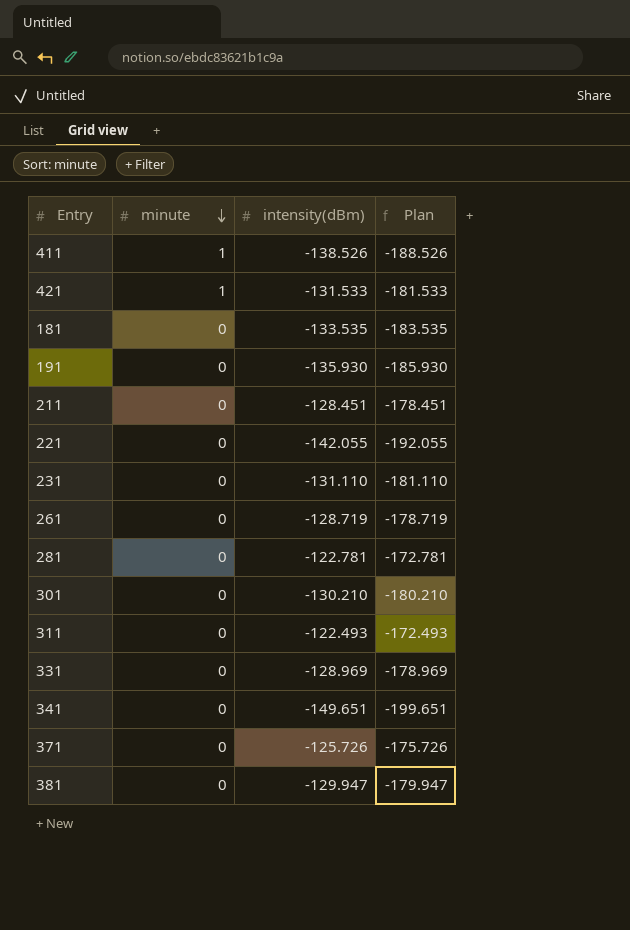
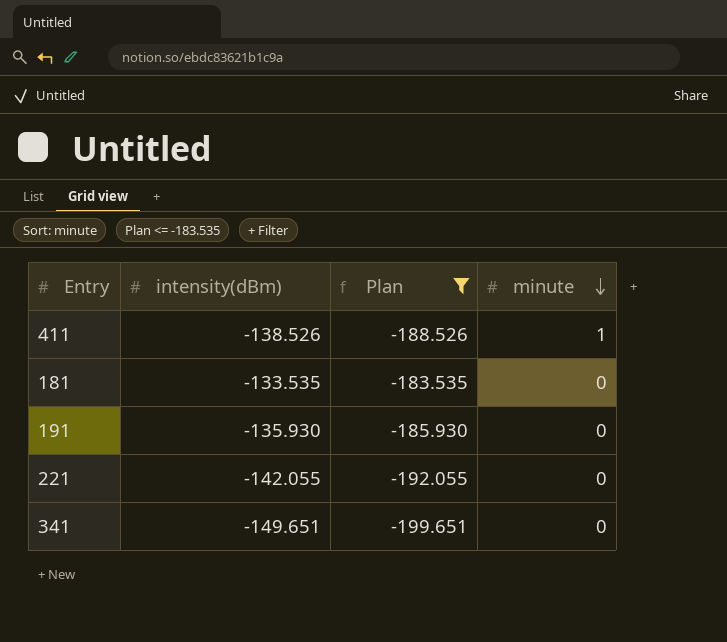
filter: none -> Plan <= -183.535
column minute | position: 2 -> 4

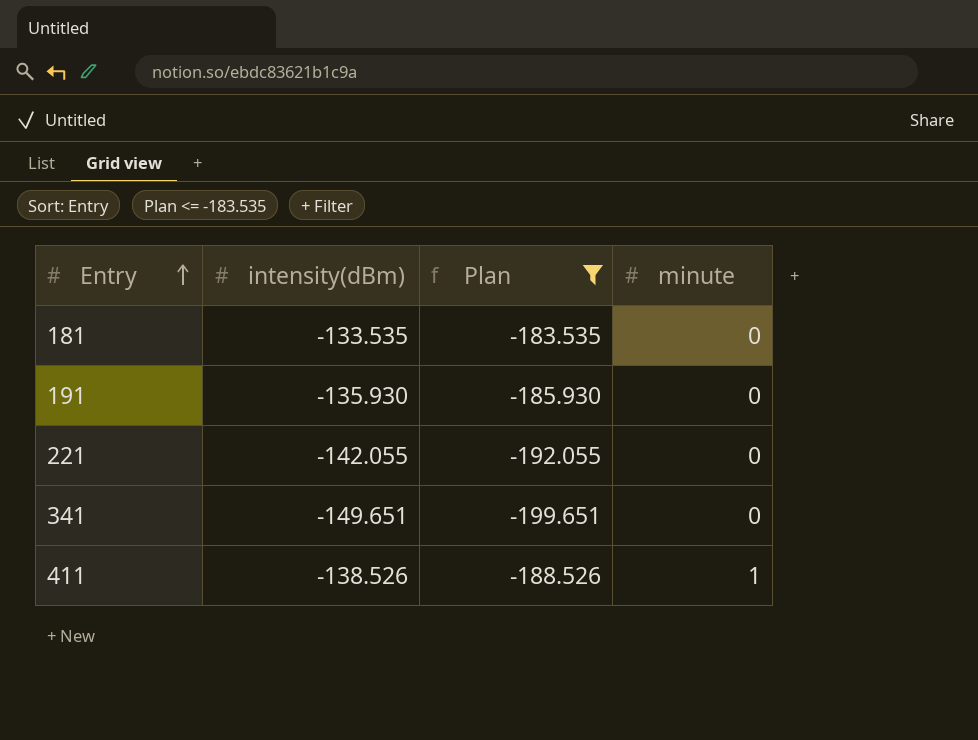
row order: minute descending -> Entry ascending

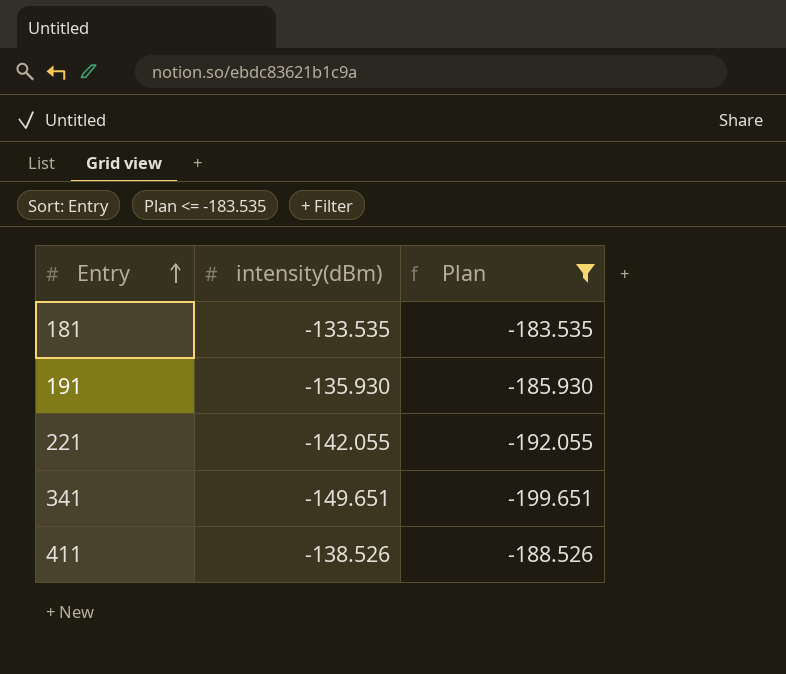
column minute | position: 4 -> none

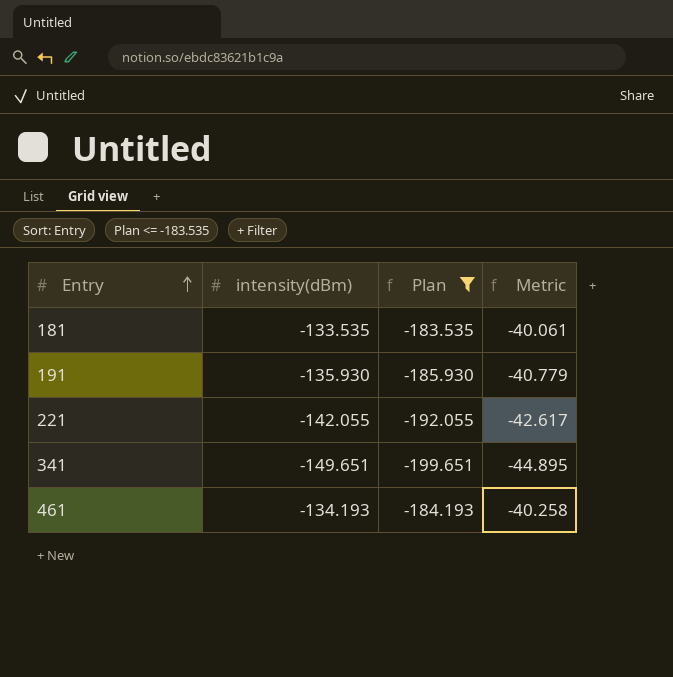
column Metric | formula: none -> [intensity(dBm)] * 0.3
row 411: -138.526 | -188.526 -> none
row 461: none -> -134.193 | -184.193 | -40.258

